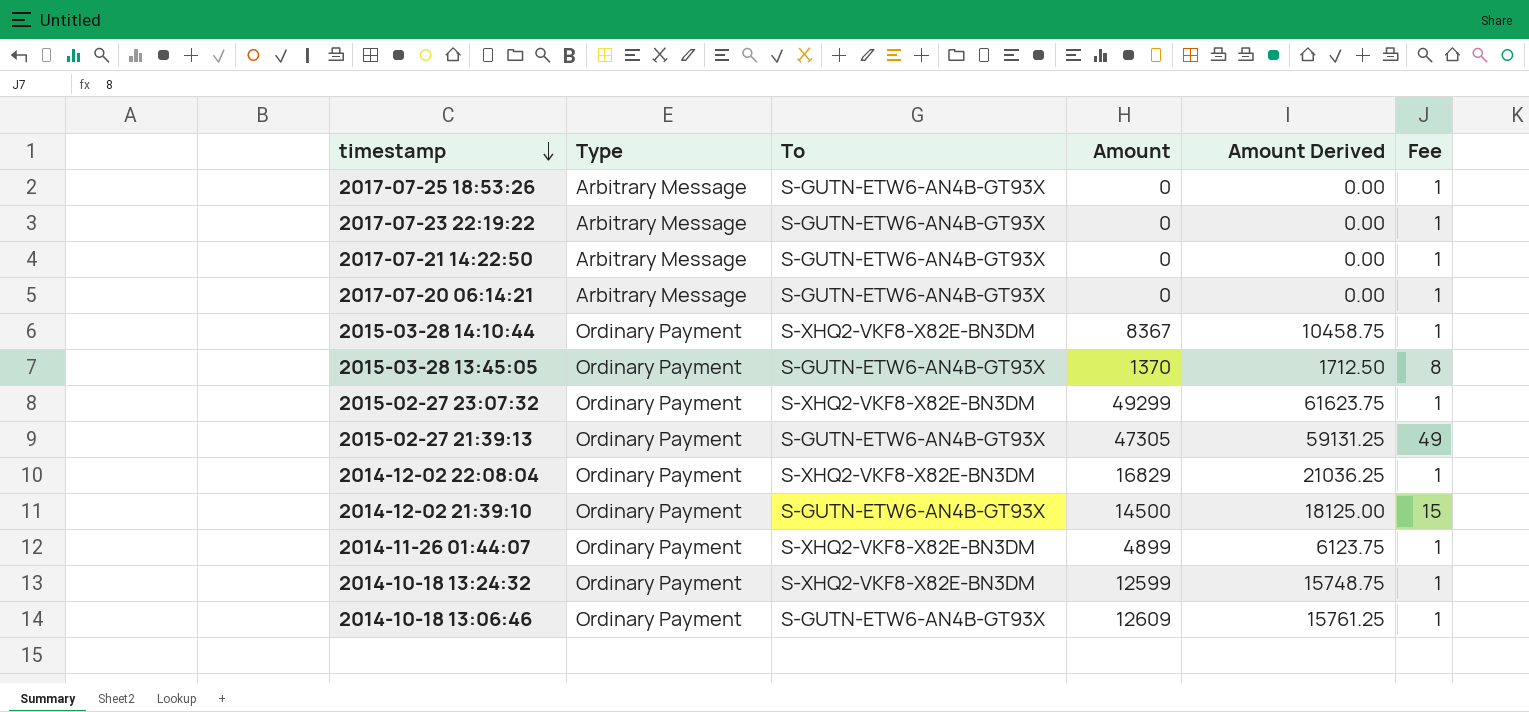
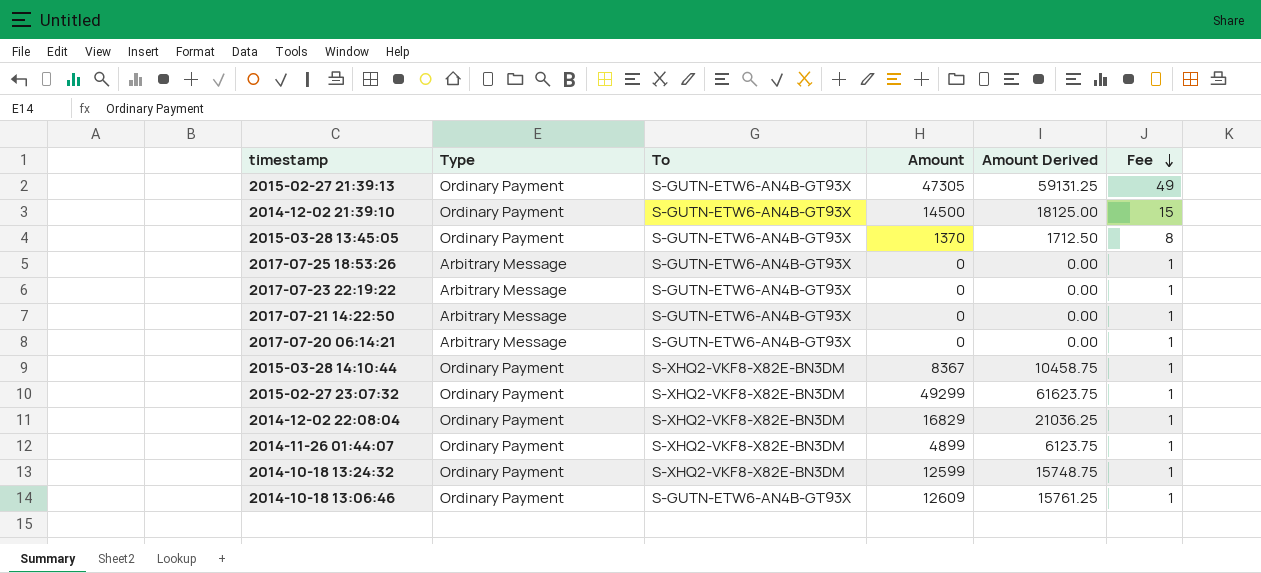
row order: timestamp descending -> Fee descending

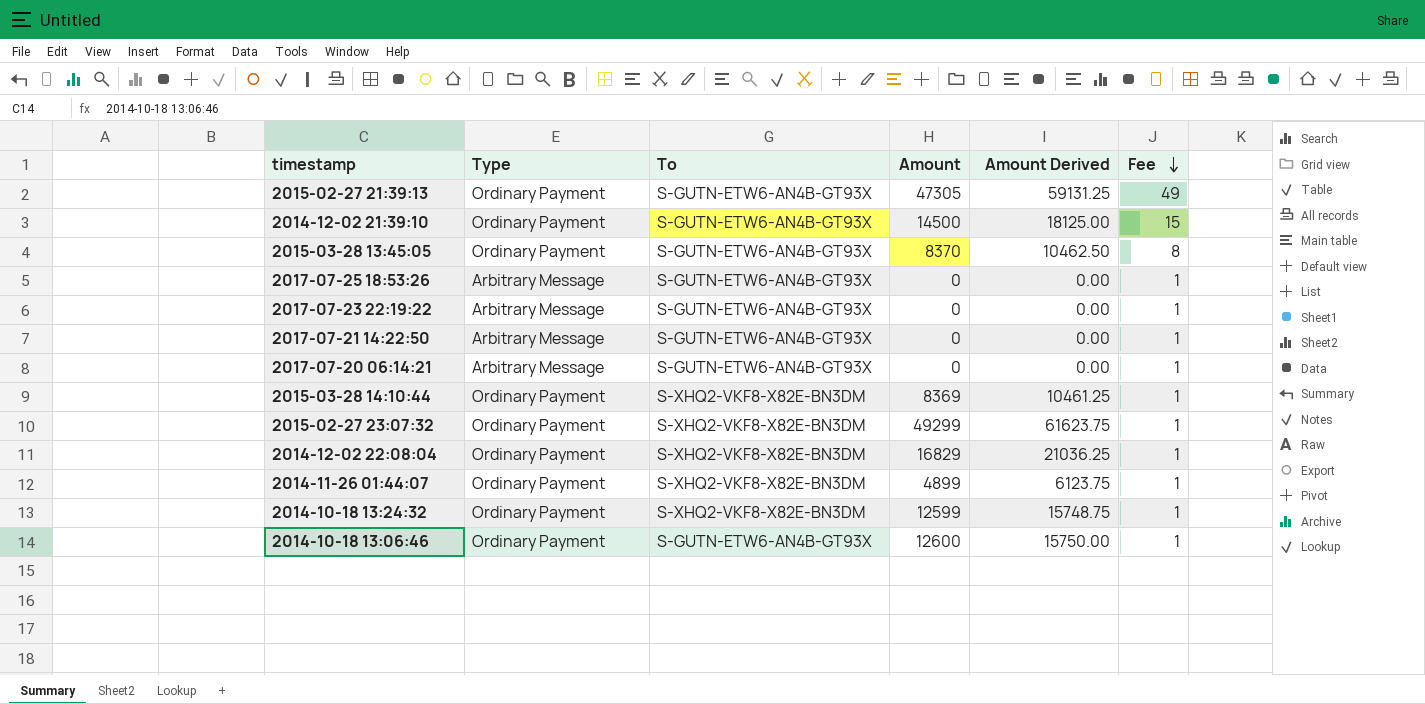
2015-03-28 13:45:05 | Amount: 1370 -> 8370
2015-03-28 13:45:05 | Amount Derived: 1712.50 -> 10462.50
2015-03-28 14:10:44 | Amount: 8367 -> 8369
2015-03-28 14:10:44 | Amount Derived: 10458.75 -> 10461.25
2014-10-18 13:06:46 | Amount: 12609 -> 12600
2014-10-18 13:06:46 | Amount Derived: 15761.25 -> 15750.00

